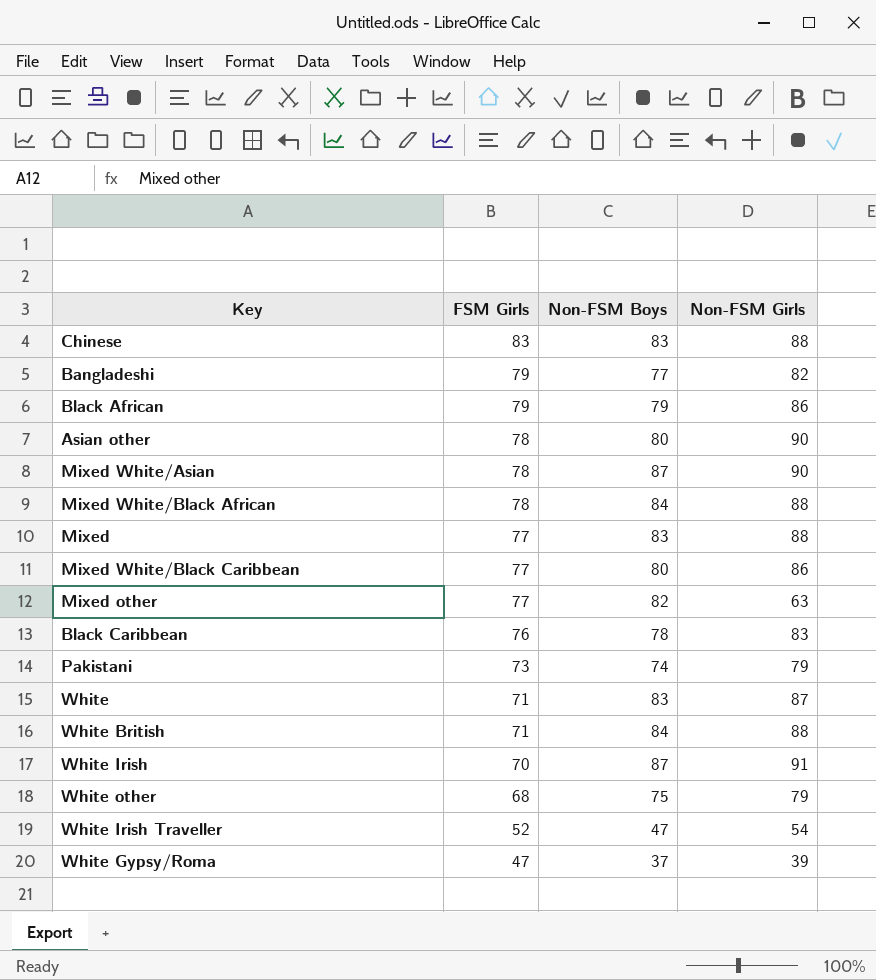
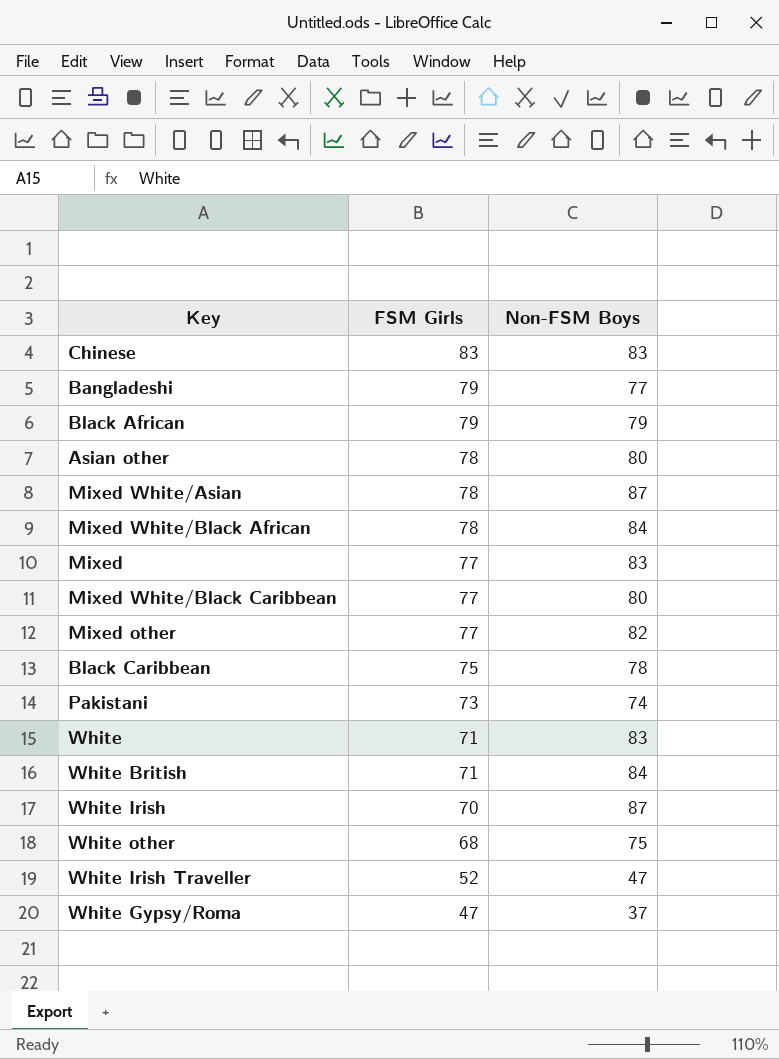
column Non-FSM Girls | position: 4 -> none
Black Caribbean | FSM Girls: 76 -> 75

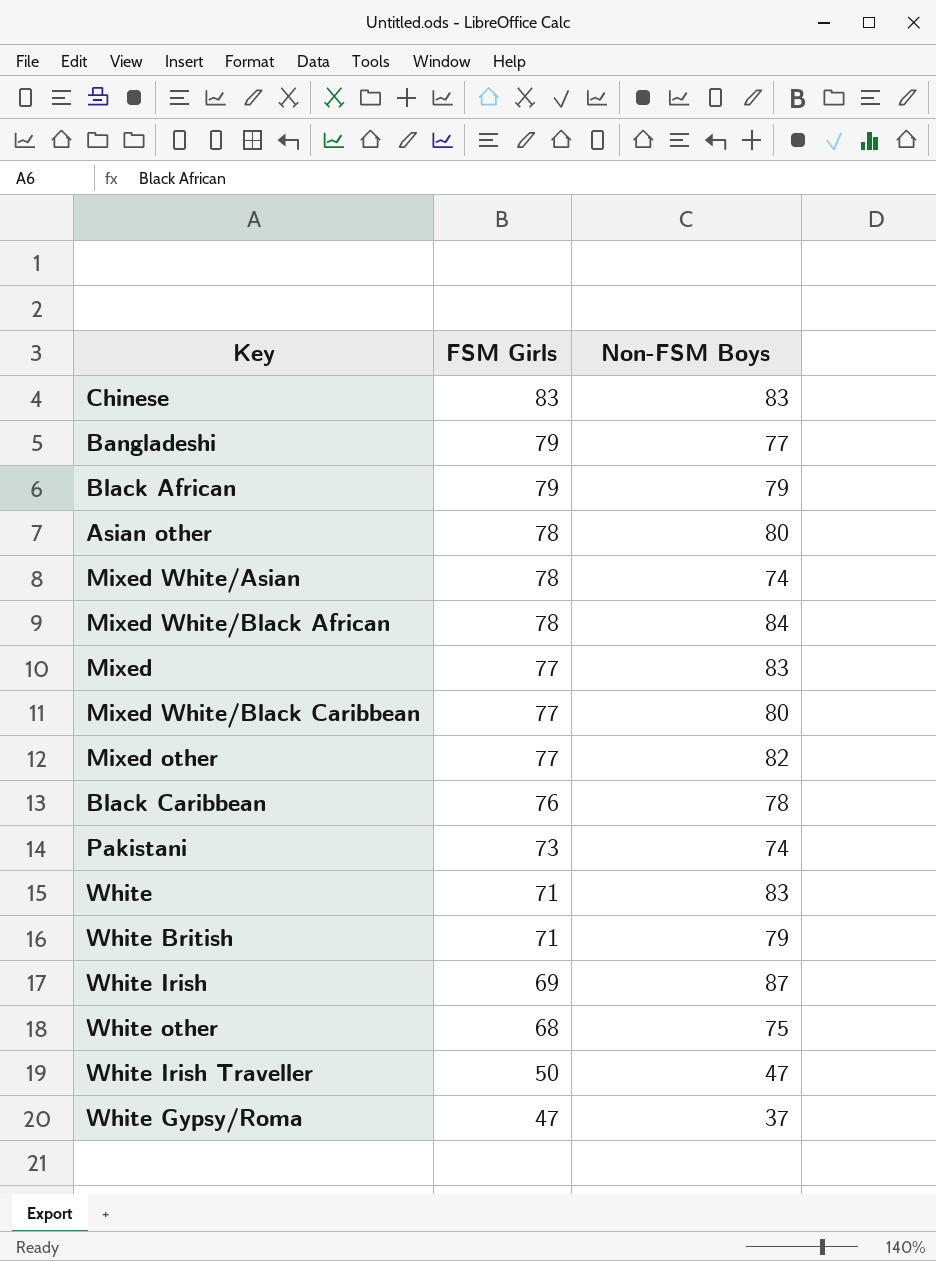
Mixed White/Asian | Non-FSM Boys: 87 -> 74
Black Caribbean | FSM Girls: 75 -> 76
White British | Non-FSM Boys: 84 -> 79
White Irish | FSM Girls: 70 -> 69
White Irish Traveller | FSM Girls: 52 -> 50

